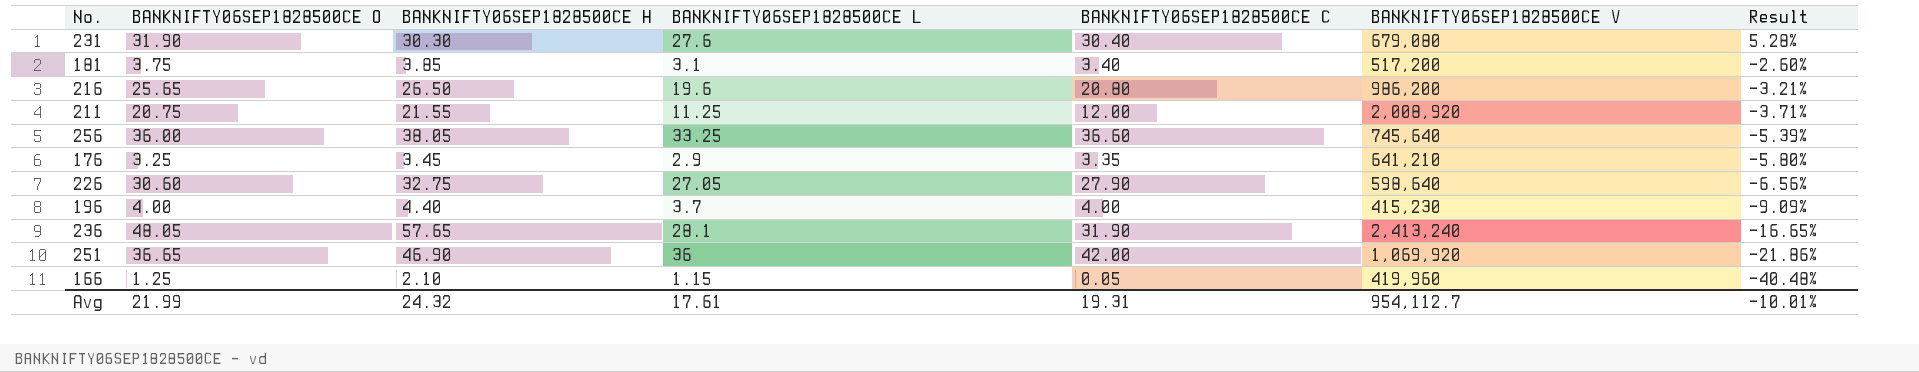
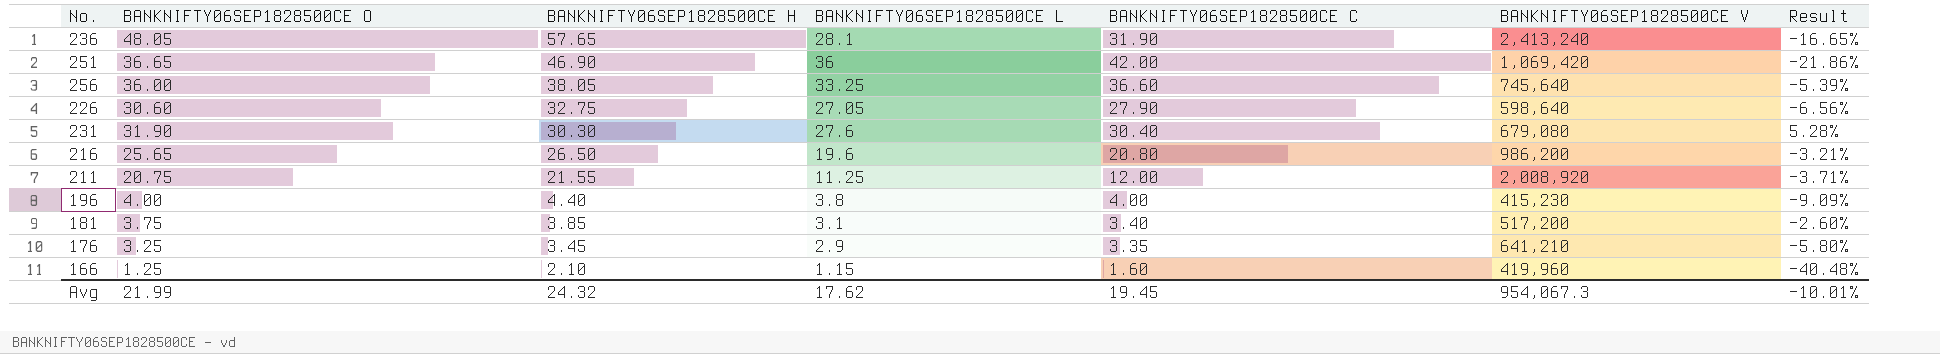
row order: Result descending -> BANKNIFTY06SEP1828500CE H descending
251 | BANKNIFTY06SEP1828500CE V: 1,069,920 -> 1,069,420
196 | BANKNIFTY06SEP1828500CE L: 3.7 -> 3.8
166 | BANKNIFTY06SEP1828500CE C: 0.05 -> 1.60
Avg | BANKNIFTY06SEP1828500CE L: 17.61 -> 17.62
Avg | BANKNIFTY06SEP1828500CE C: 19.31 -> 19.45
Avg | BANKNIFTY06SEP1828500CE V: 954,112.7 -> 954,067.3

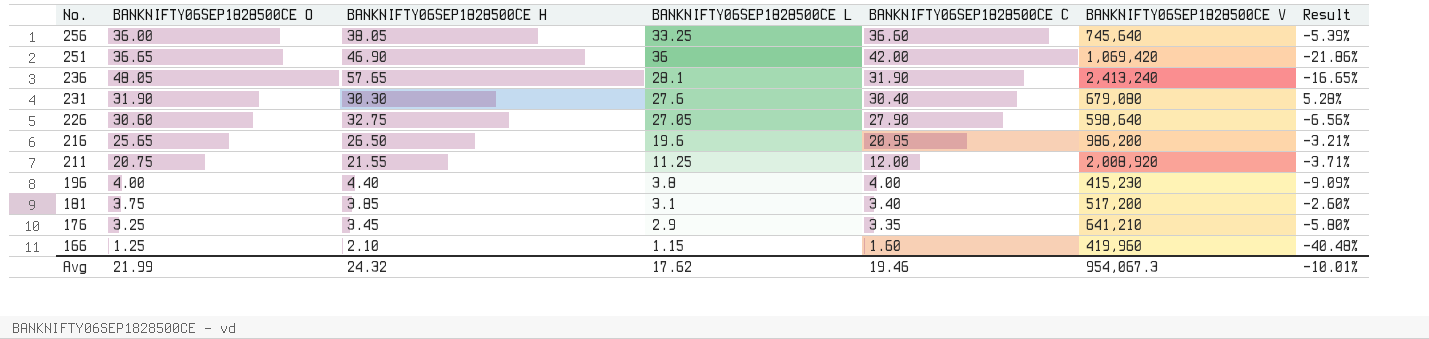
row order: BANKNIFTY06SEP1828500CE H descending -> No. descending
216 | BANKNIFTY06SEP1828500CE C: 20.80 -> 20.95
Avg | BANKNIFTY06SEP1828500CE C: 19.45 -> 19.46

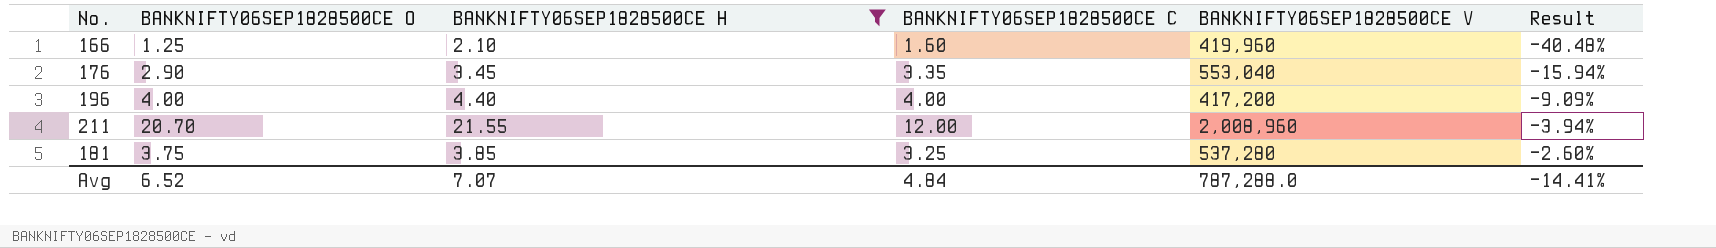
filter: none -> BANKNIFTY06SEP1828500CE H <= 21.55
row order: No. descending -> Result ascending
column BANKNIFTY06SEP1828500CE L | position: 4 -> none
176 | BANKNIFTY06SEP1828500CE O: 3.25 -> 2.90
176 | BANKNIFTY06SEP1828500CE V: 641,210 -> 553,040
176 | Result: -5.80% -> -15.94%
196 | BANKNIFTY06SEP1828500CE V: 415,230 -> 417,200
211 | BANKNIFTY06SEP1828500CE O: 20.75 -> 20.70
211 | BANKNIFTY06SEP1828500CE V: 2,008,920 -> 2,008,960
211 | Result: -3.71% -> -3.94%
181 | BANKNIFTY06SEP1828500CE C: 3.40 -> 3.25
181 | BANKNIFTY06SEP1828500CE V: 517,200 -> 537,280
Avg | BANKNIFTY06SEP1828500CE O: 21.99 -> 6.52
Avg | BANKNIFTY06SEP1828500CE H: 24.32 -> 7.07
Avg | BANKNIFTY06SEP1828500CE C: 19.46 -> 4.84
Avg | BANKNIFTY06SEP1828500CE V: 954,067.3 -> 787,288.0
Avg | Result: -10.01% -> -14.41%

